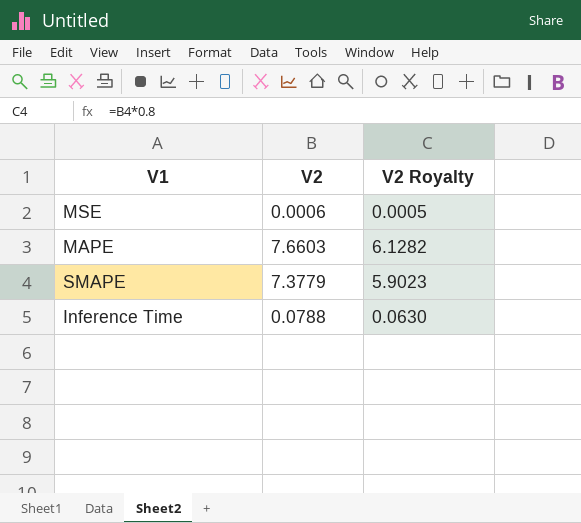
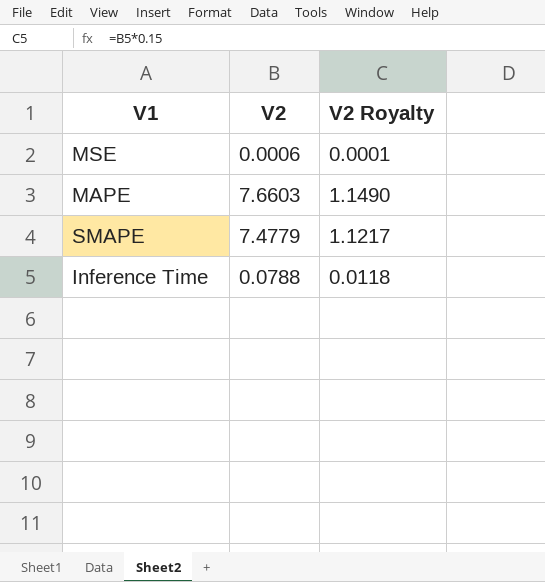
column V2 Royalty | formula: [V2] * 0.8 -> [V2] * 0.15
SMAPE | V2: 7.3779 -> 7.4779

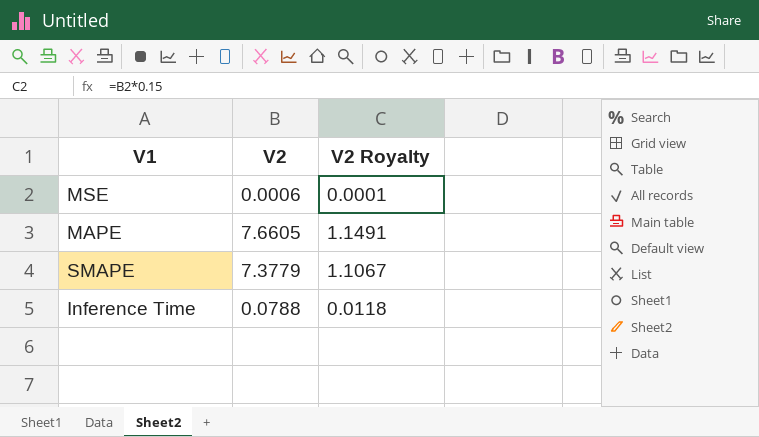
MAPE | V2: 7.6603 -> 7.6605
MAPE | V2 Royalty: 1.1490 -> 1.1491
SMAPE | V2: 7.4779 -> 7.3779
SMAPE | V2 Royalty: 1.1217 -> 1.1067

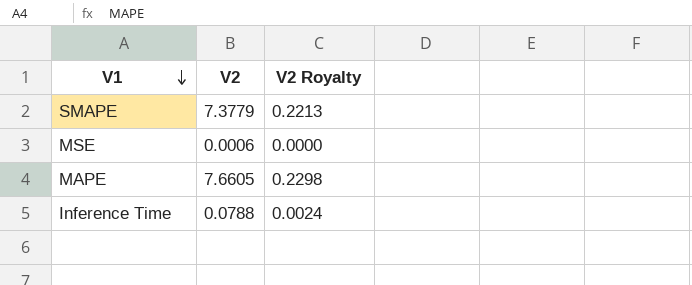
row order: none -> V1 descending
column V2 Royalty | formula: [V2] * 0.15 -> [V2] * 0.03

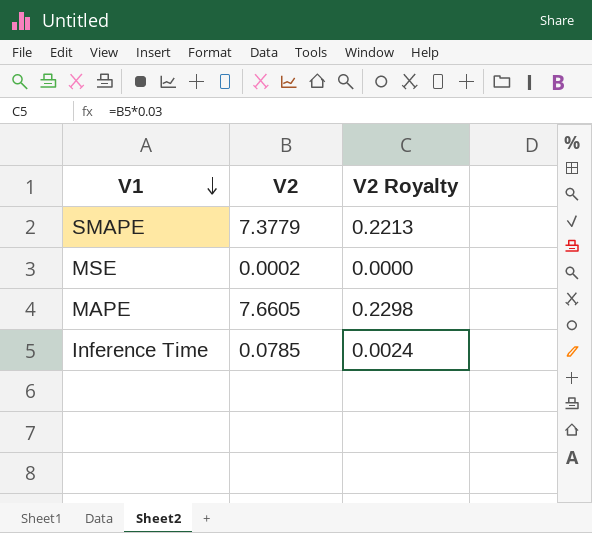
MSE | V2: 0.0006 -> 0.0002
Inference Time | V2: 0.0788 -> 0.0785

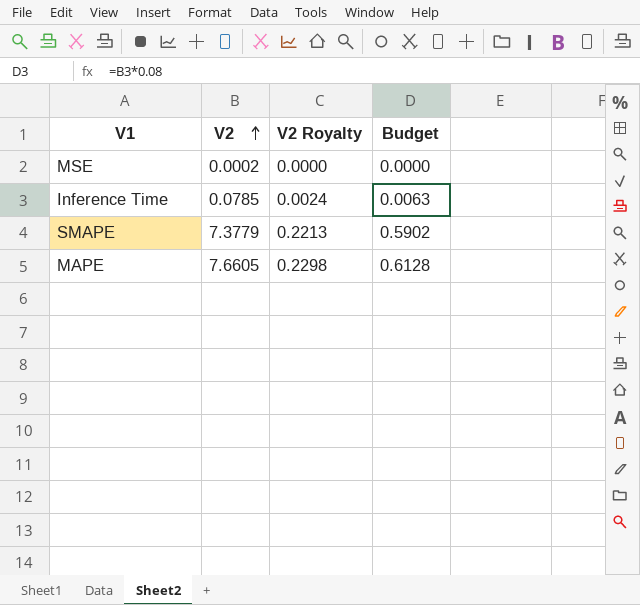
row order: V1 descending -> V2 ascending
column Budget | formula: none -> [V2] * 0.08

